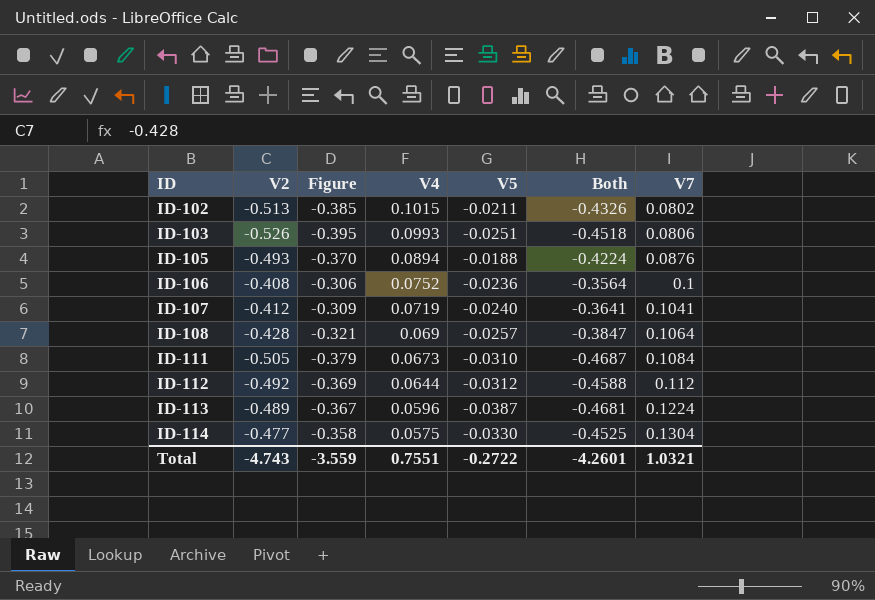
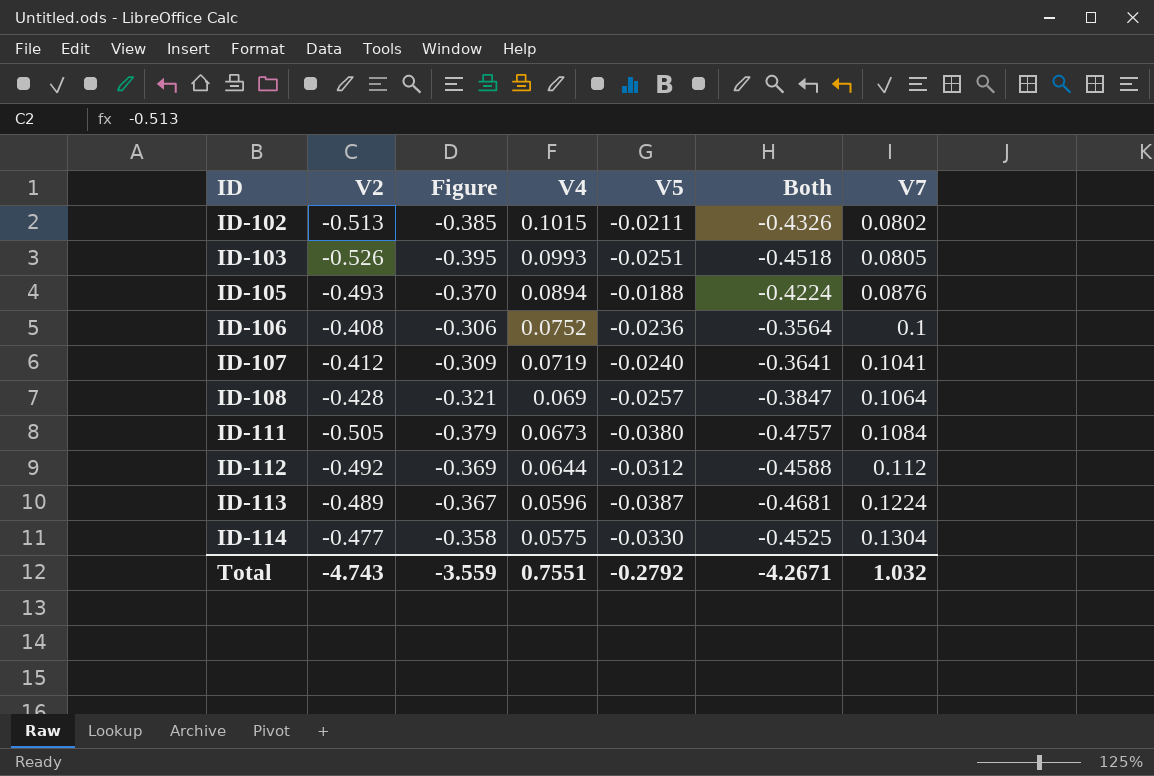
ID-103 | V7: 0.0806 -> 0.0805
ID-111 | V5: -0.0310 -> -0.0380
ID-111 | Both: -0.4687 -> -0.4757
Total | V5: -0.2722 -> -0.2792
Total | Both: -4.2601 -> -4.2671
Total | V7: 1.0321 -> 1.032

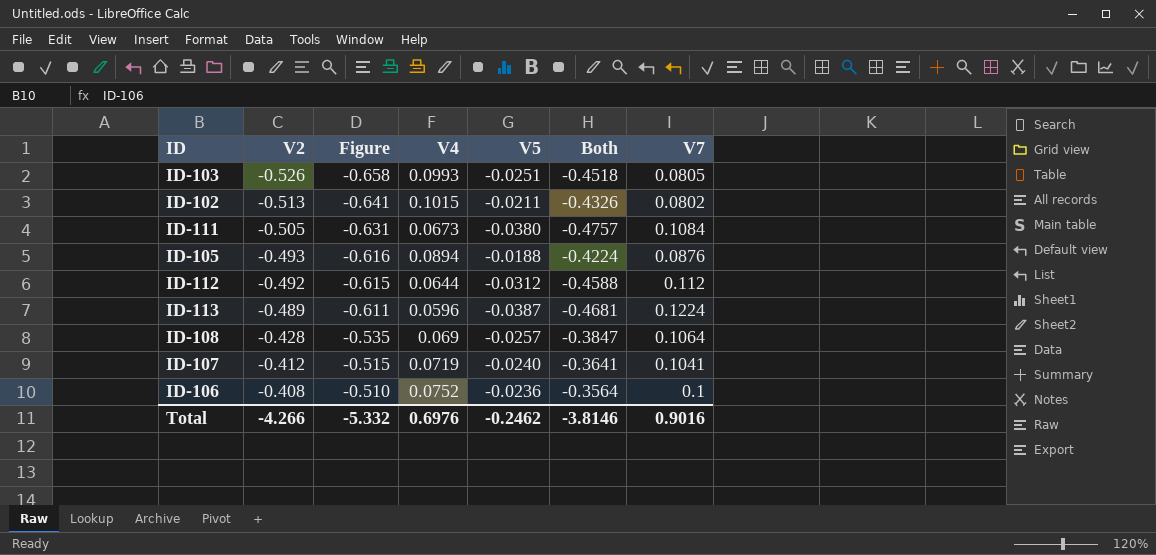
row order: ID ascending -> V2 ascending
column Figure | formula: [V2] * 0.75 -> [V2] * 1.25
row ID-114: -0.477 | -0.358 | 0.0575 | -0.0330 | -0.4525 | 0.1304 -> none
Total | V2: -4.743 -> -4.266
Total | Figure: -3.559 -> -5.332
Total | V4: 0.7551 -> 0.6976
Total | V5: -0.2792 -> -0.2462
Total | Both: -4.2671 -> -3.8146
Total | V7: 1.032 -> 0.9016

